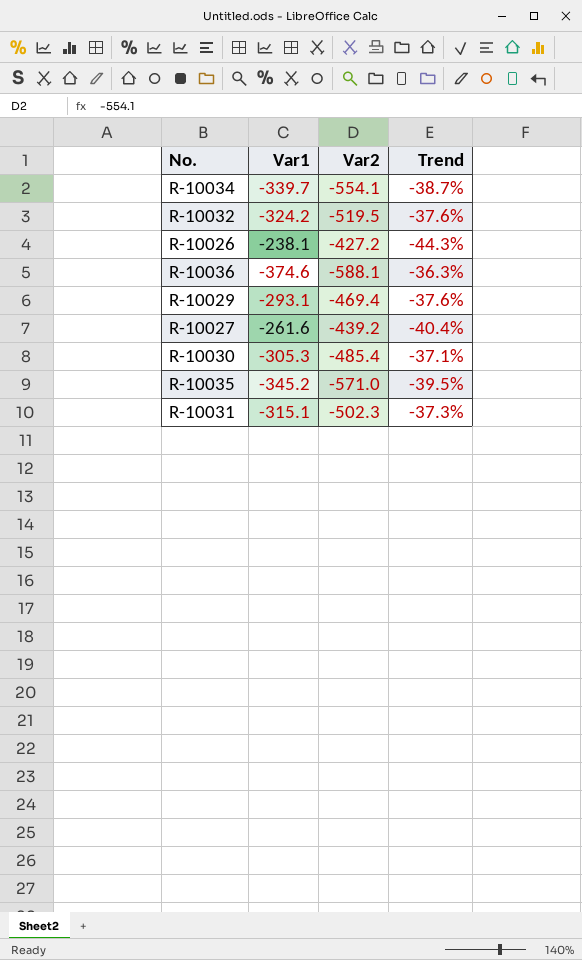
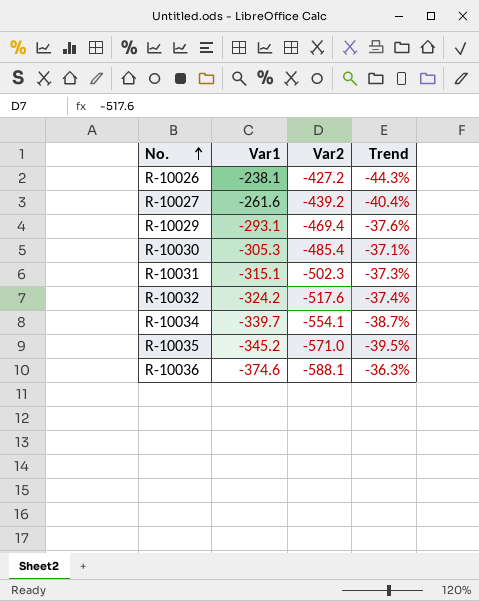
row order: none -> No. ascending
R-10032 | Var2: -519.5 -> -517.6
R-10032 | Trend: -37.6% -> -37.4%

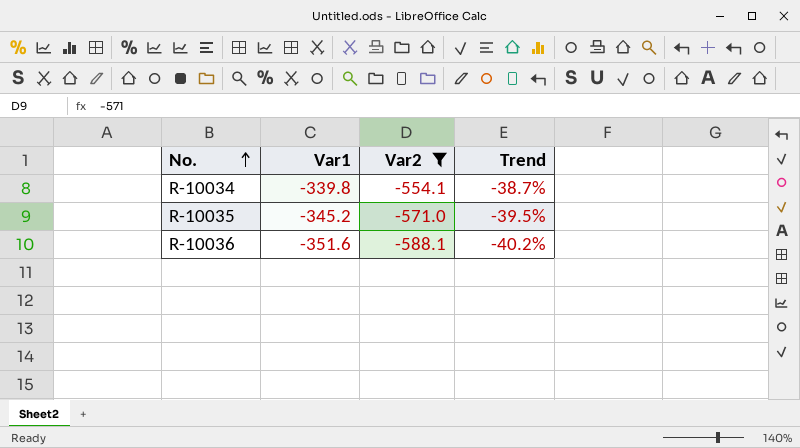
filter: none -> Var2 <= -554.1
R-10034 | Var1: -339.7 -> -339.8
R-10036 | Var1: -374.6 -> -351.6
R-10036 | Trend: -36.3% -> -40.2%

